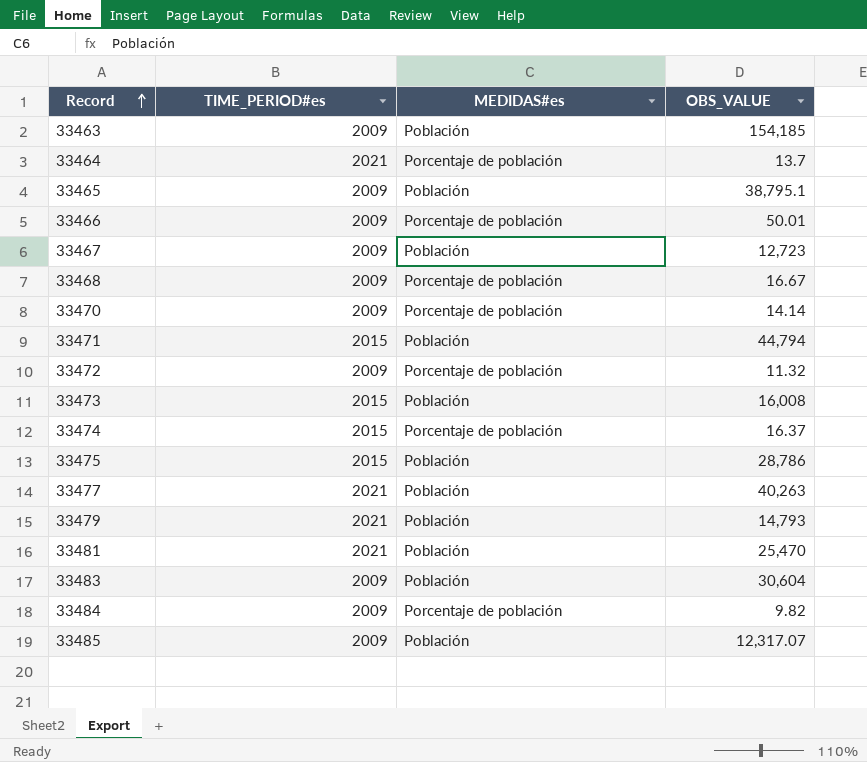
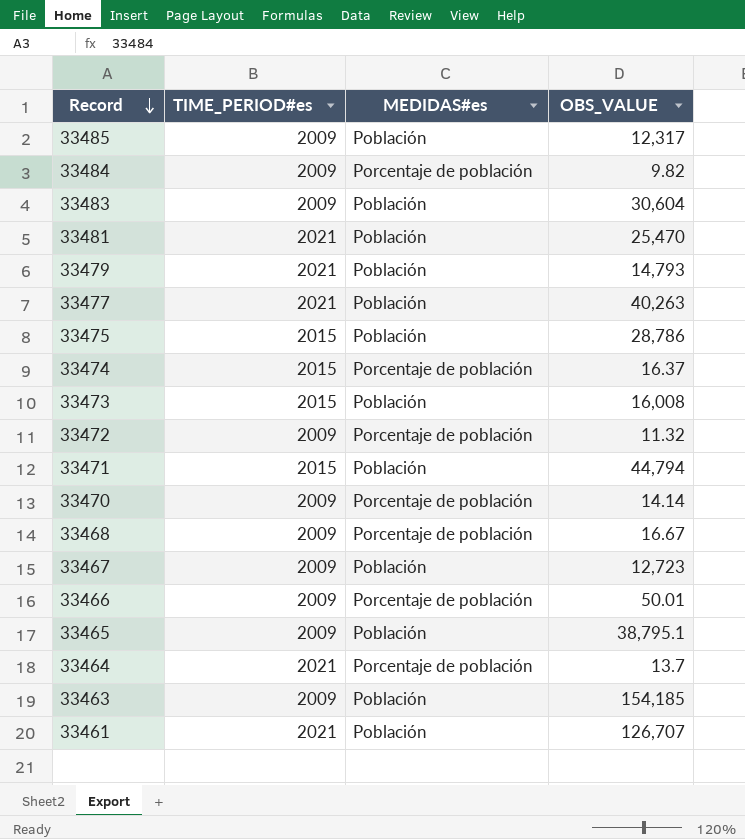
row order: Record ascending -> Record descending
33485 | OBS_VALUE: 12,317.07 -> 12,317
row 33461: none -> 2021 | Población | 126,707

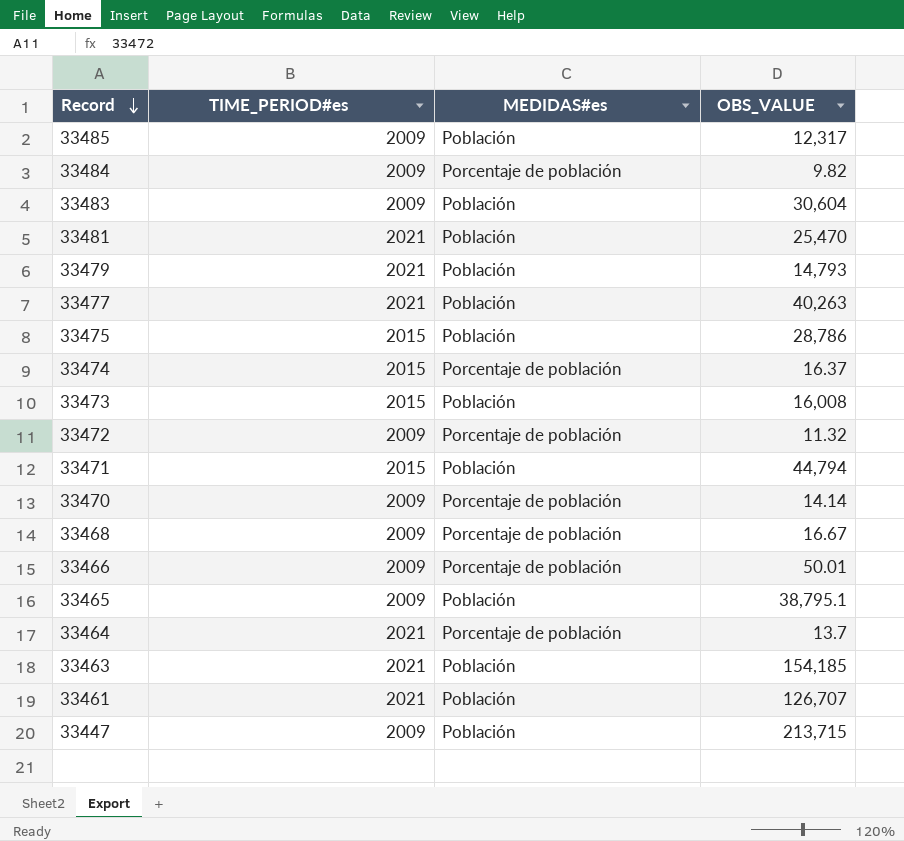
row 33467: 2009 | Población | 12,723 -> none
33463 | TIME_PERIOD#es: 2009 -> 2021
row 33447: none -> 2009 | Población | 213,715

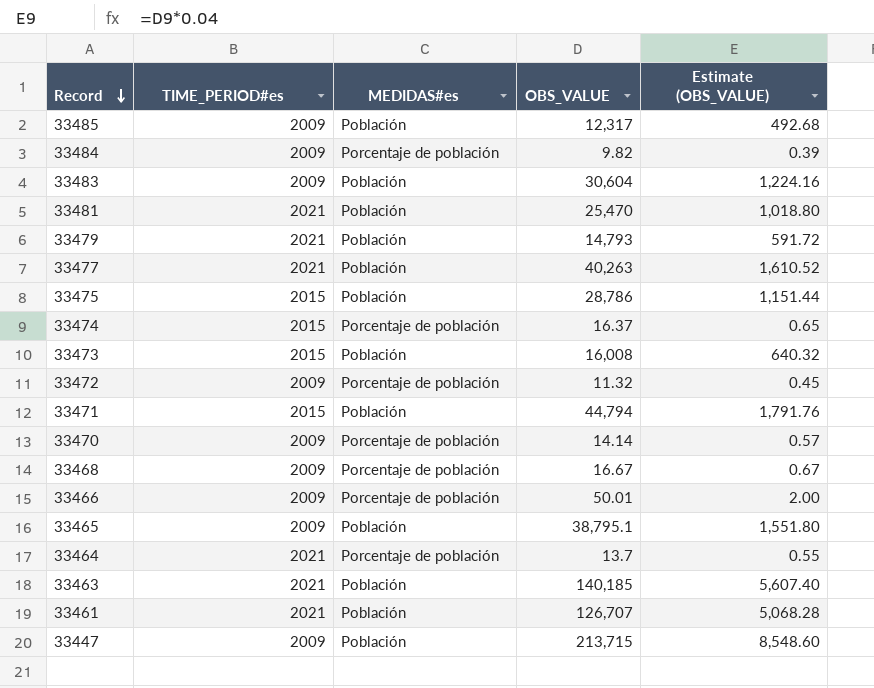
column Estimate (OBS_VALUE) | formula: none -> [OBS_VALUE] * 0.04
33463 | OBS_VALUE: 154,185 -> 140,185

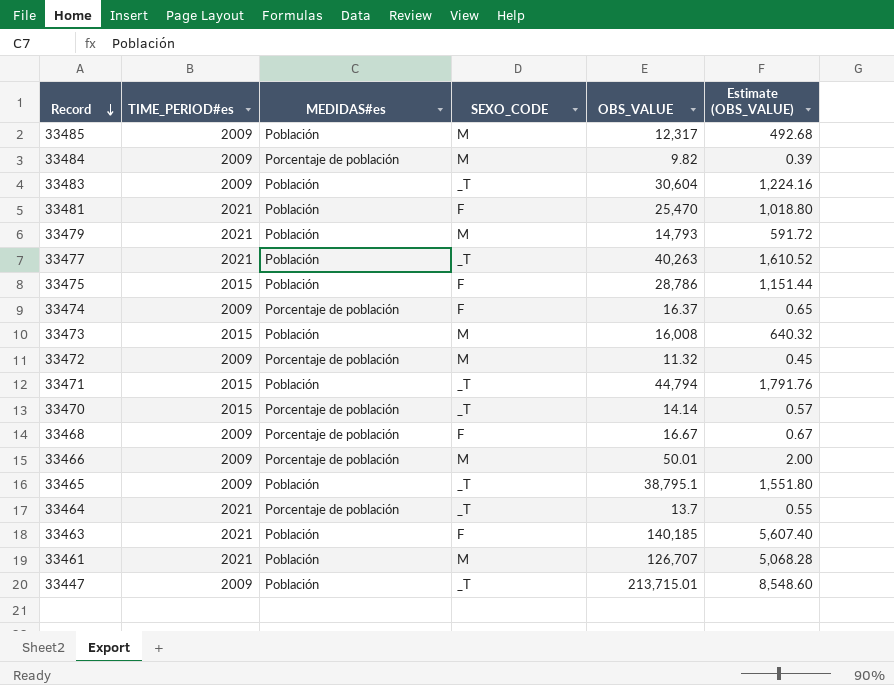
column SEXO_CODE | position: none -> 4
33474 | TIME_PERIOD#es: 2015 -> 2009
33470 | TIME_PERIOD#es: 2009 -> 2015
33447 | OBS_VALUE: 213,715 -> 213,715.01

